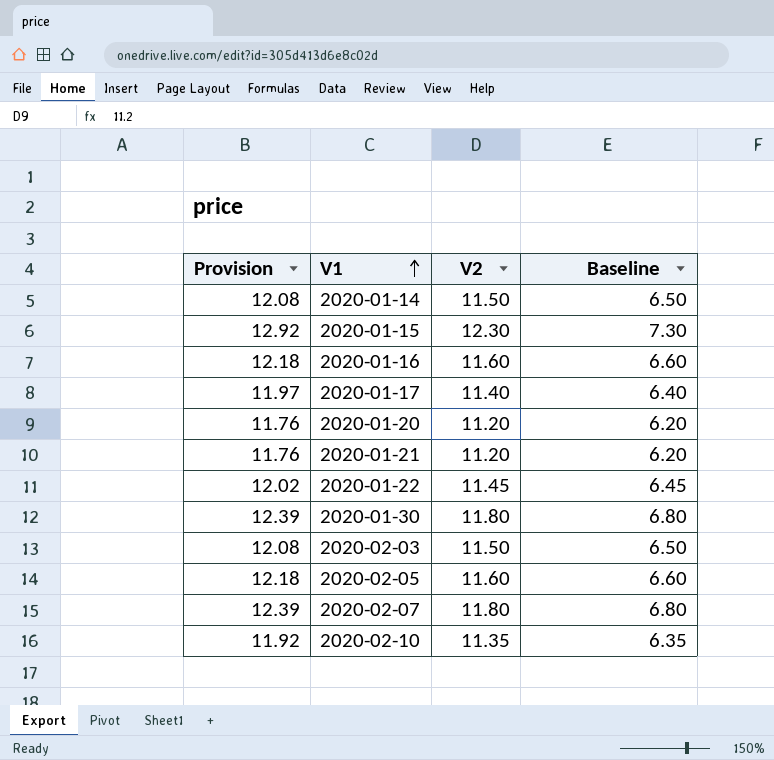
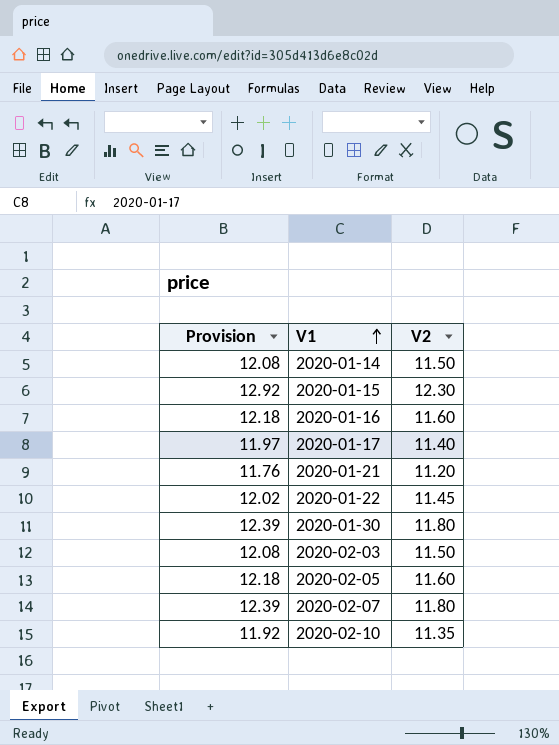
column Baseline | formula: [V2] - 5 -> none
row 2020-01-20: 11.76 | 11.20 | 6.20 -> none

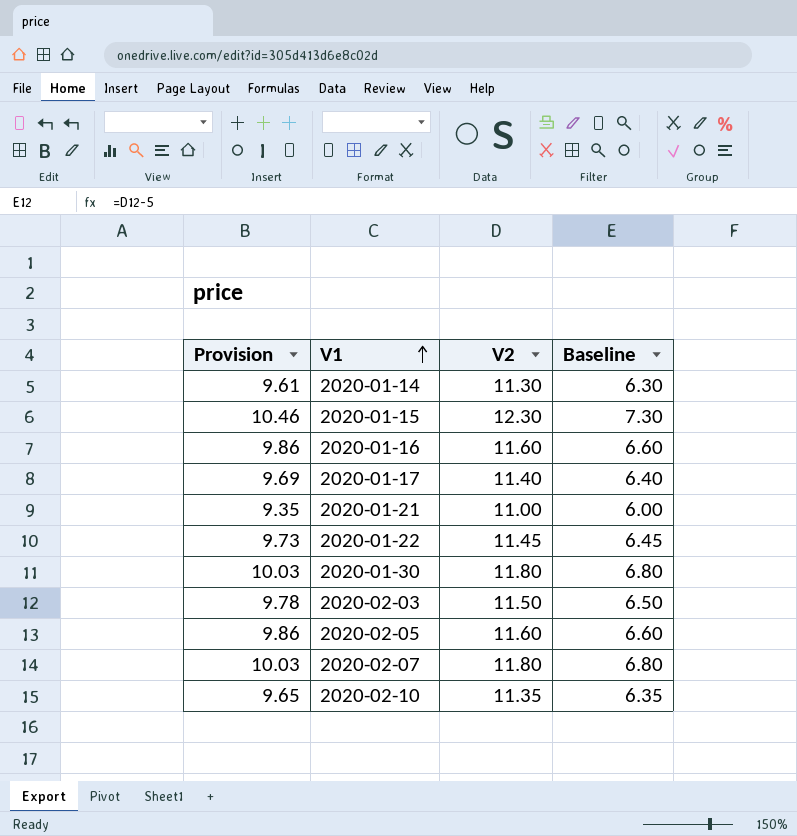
column Provision | formula: [V2] * 1.05 -> [V2] * 0.85
column Baseline | formula: none -> [V2] - 5
2020-01-14 | V2: 11.50 -> 11.30
2020-01-21 | V2: 11.20 -> 11.00

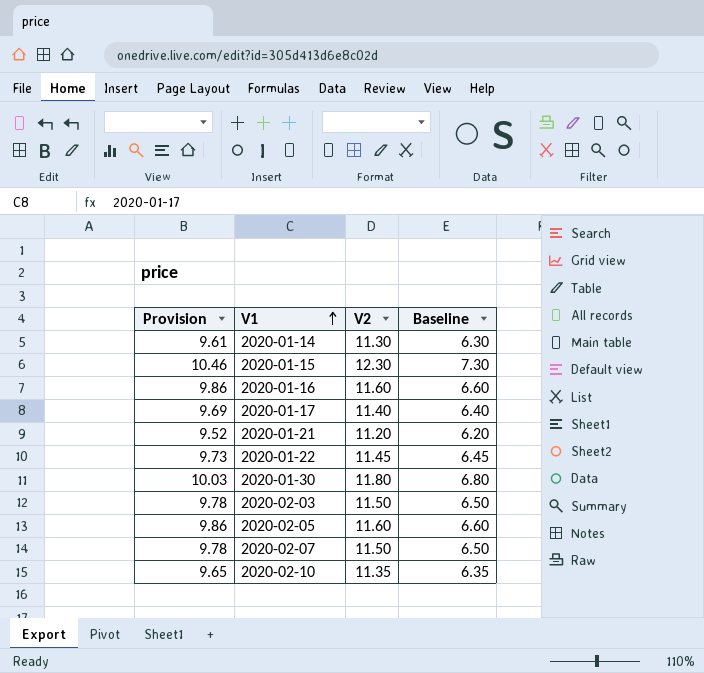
2020-01-21 | Provision: 9.35 -> 9.52
2020-01-21 | V2: 11.00 -> 11.20
2020-01-21 | Baseline: 6.00 -> 6.20
2020-02-07 | Provision: 10.03 -> 9.78
2020-02-07 | V2: 11.80 -> 11.50
2020-02-07 | Baseline: 6.80 -> 6.50

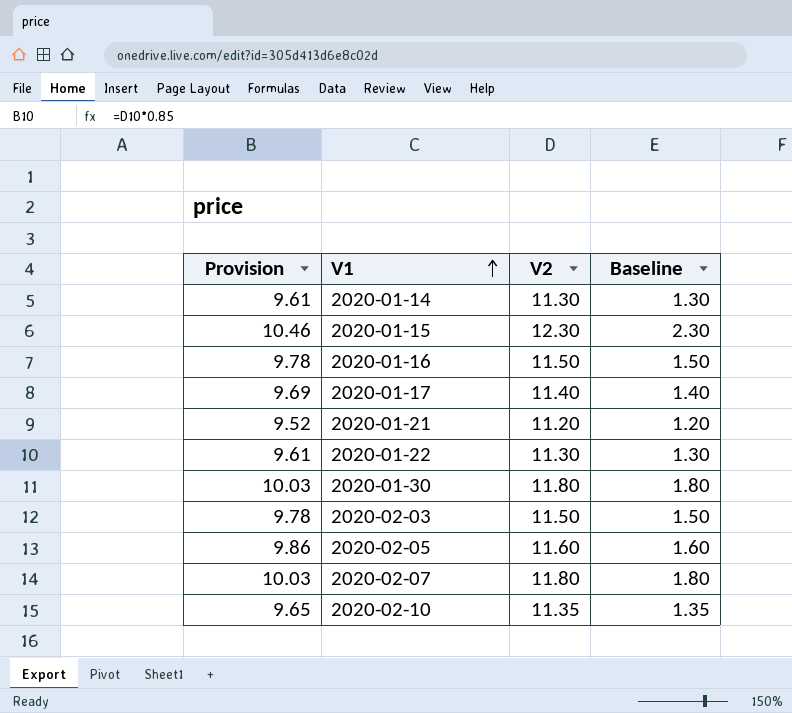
column Baseline | formula: [V2] - 5 -> [V2] - 10
2020-01-16 | Provision: 9.86 -> 9.78
2020-01-16 | V2: 11.60 -> 11.50
2020-01-22 | Provision: 9.73 -> 9.61
2020-01-22 | V2: 11.45 -> 11.30
2020-02-07 | Provision: 9.78 -> 10.03
2020-02-07 | V2: 11.50 -> 11.80

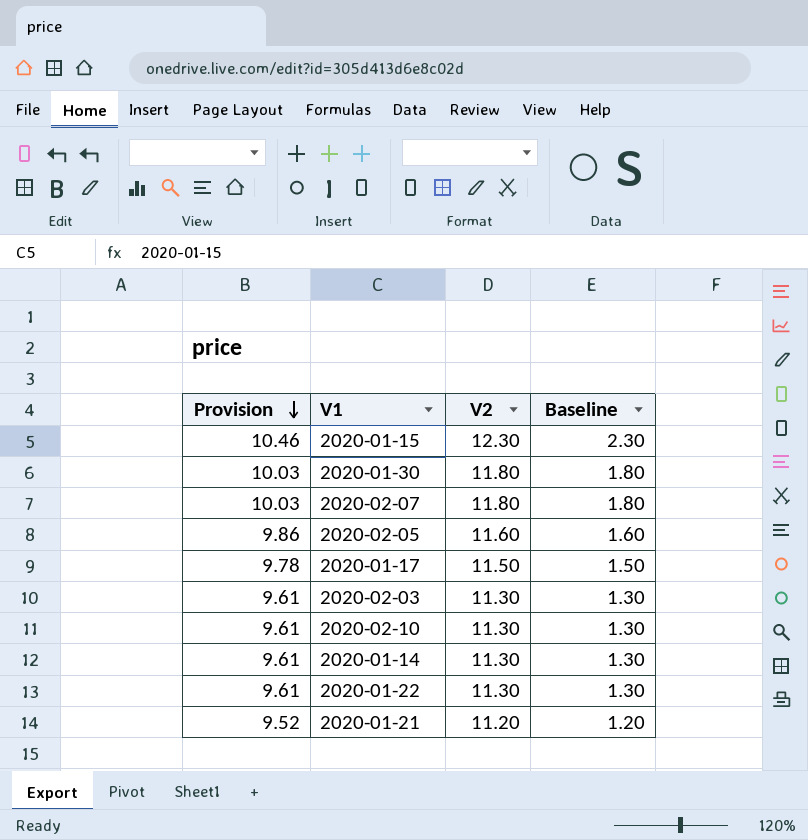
row order: V1 ascending -> Provision descending
row 2020-01-16: 9.78 | 11.50 | 1.50 -> none
2020-01-17 | Provision: 9.69 -> 9.78
2020-01-17 | V2: 11.40 -> 11.50
2020-01-17 | Baseline: 1.40 -> 1.50
2020-02-03 | Provision: 9.78 -> 9.61
2020-02-03 | V2: 11.50 -> 11.30
2020-02-03 | Baseline: 1.50 -> 1.30
2020-02-10 | Provision: 9.65 -> 9.61
2020-02-10 | V2: 11.35 -> 11.30
2020-02-10 | Baseline: 1.35 -> 1.30

